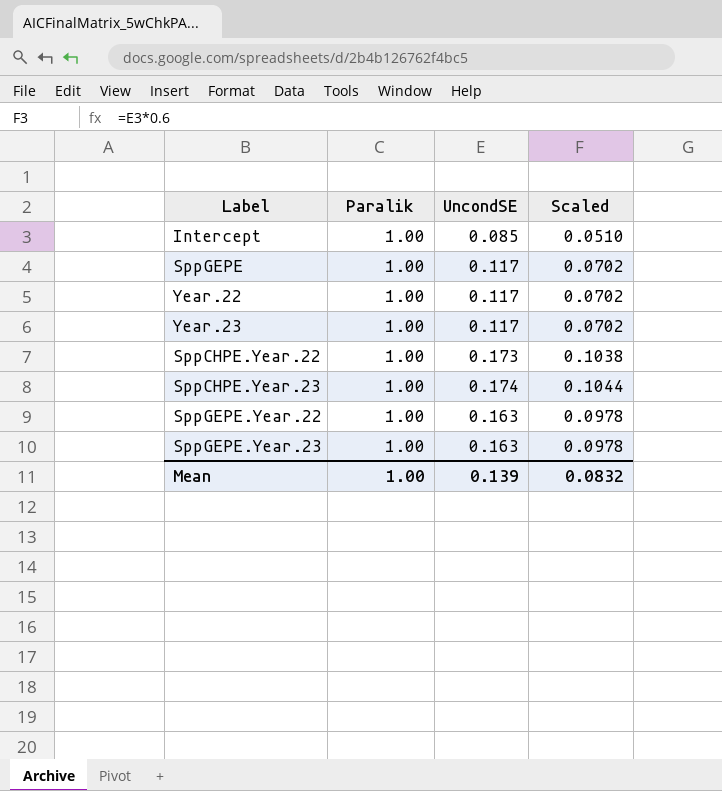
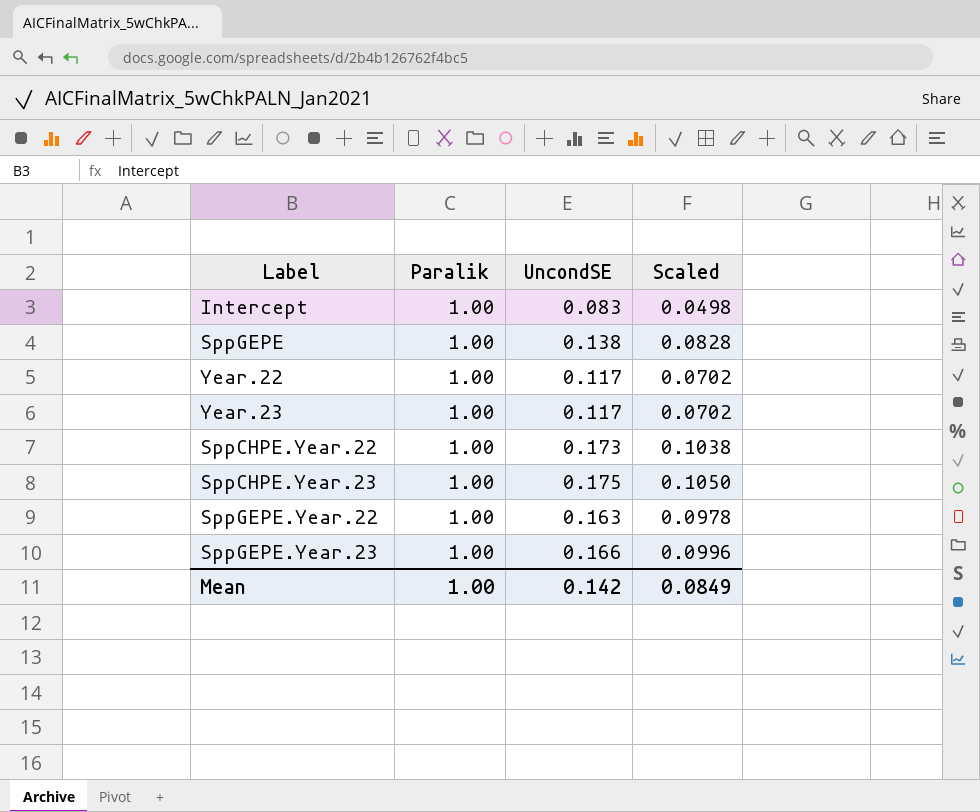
Intercept | UncondSE: 0.085 -> 0.083
Intercept | Scaled: 0.0510 -> 0.0498
SppGEPE | UncondSE: 0.117 -> 0.138
SppGEPE | Scaled: 0.0702 -> 0.0828
SppCHPE.Year.23 | UncondSE: 0.174 -> 0.175
SppCHPE.Year.23 | Scaled: 0.1044 -> 0.1050
SppGEPE.Year.23 | UncondSE: 0.163 -> 0.166
SppGEPE.Year.23 | Scaled: 0.0978 -> 0.0996
Mean | UncondSE: 0.139 -> 0.142
Mean | Scaled: 0.0832 -> 0.0849

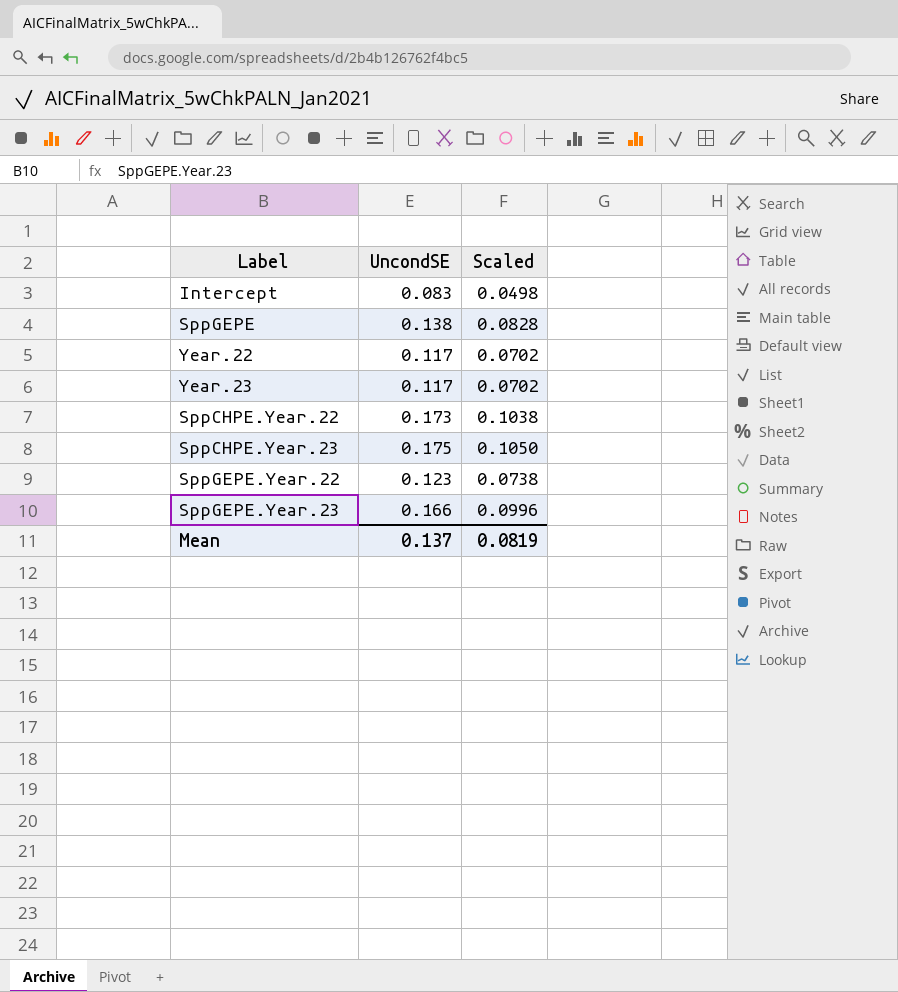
column Paralik | position: 2 -> none
SppGEPE.Year.22 | UncondSE: 0.163 -> 0.123
SppGEPE.Year.22 | Scaled: 0.0978 -> 0.0738
Mean | UncondSE: 0.142 -> 0.137
Mean | Scaled: 0.0849 -> 0.0819

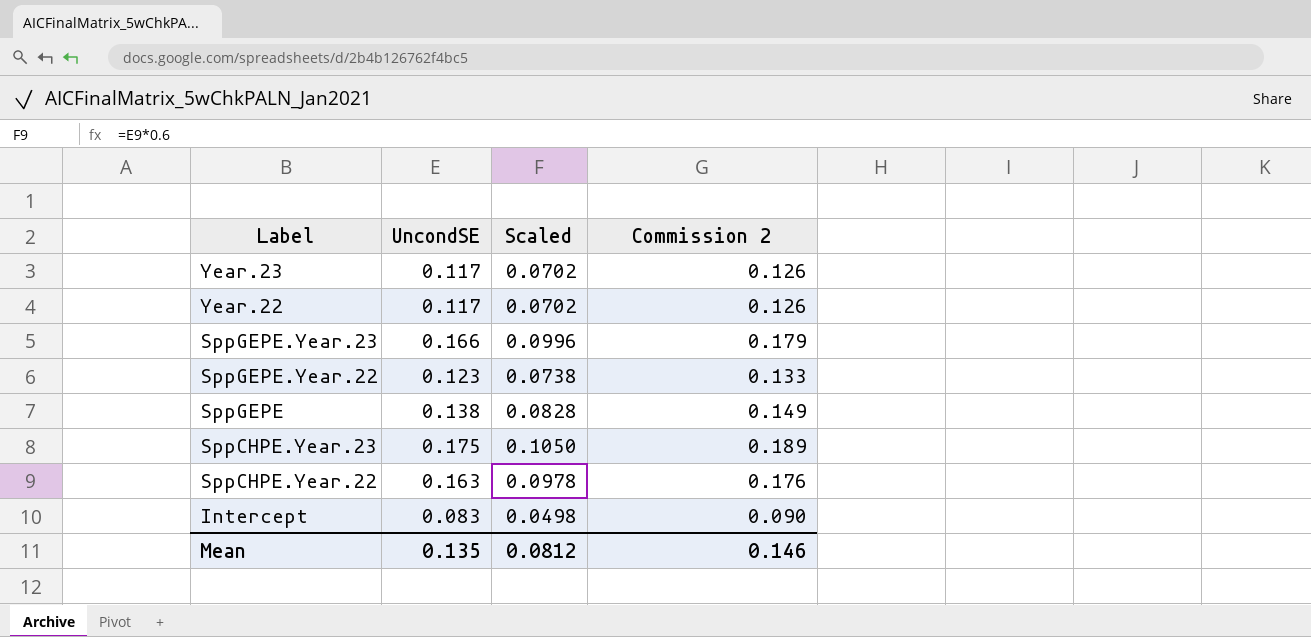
row order: none -> Label descending
column Commission 2 | formula: none -> [UncondSE] * 1.08
SppCHPE.Year.22 | UncondSE: 0.173 -> 0.163
SppCHPE.Year.22 | Scaled: 0.1038 -> 0.0978
Mean | UncondSE: 0.137 -> 0.135
Mean | Scaled: 0.0819 -> 0.0812

